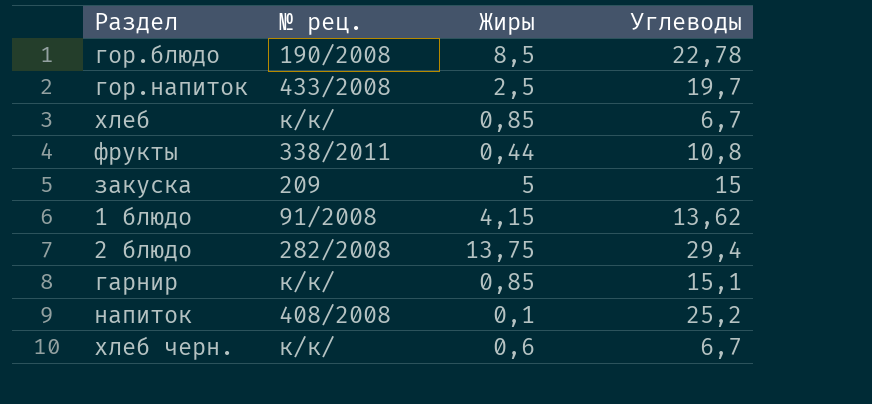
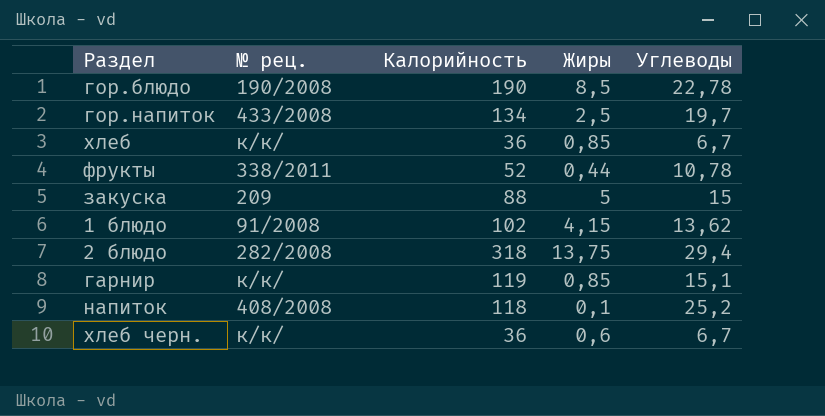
column Калорийность | position: none -> 3
фрукты | Углеводы: 10,8 -> 10,78

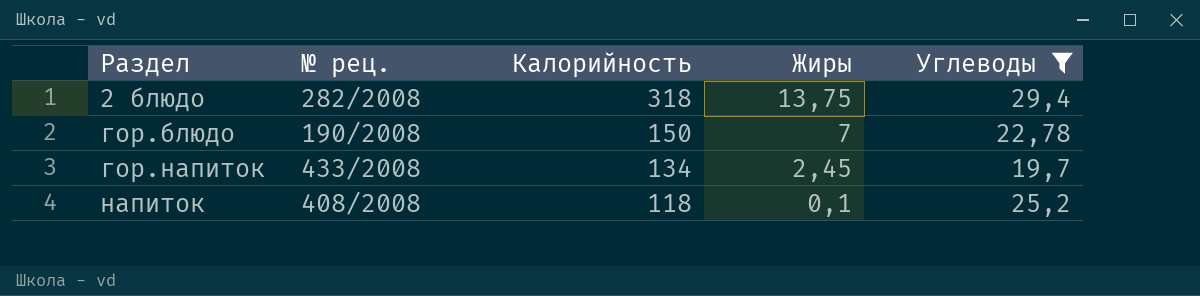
filter: none -> Углеводы >= 19,7
row order: none -> Раздел ascending
гор.блюдо | Калорийность: 190 -> 150
гор.блюдо | Жиры: 8,5 -> 7
гор.напиток | Жиры: 2,5 -> 2,45

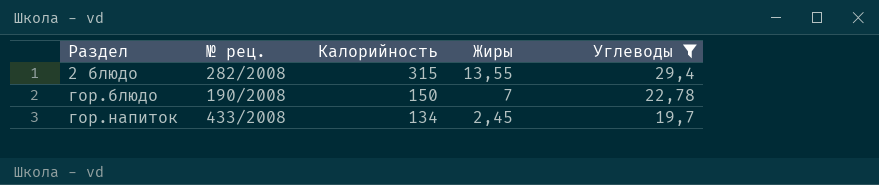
row напиток: 408/2008 | 118 | 0,1 | 25,2 -> none
2 блюдо | Калорийность: 318 -> 315
2 блюдо | Жиры: 13,75 -> 13,55

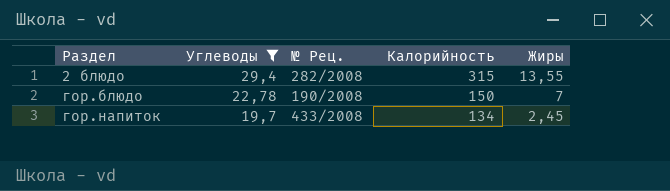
column Углеводы | position: 5 -> 2
column name: № рец. -> № Рец.

